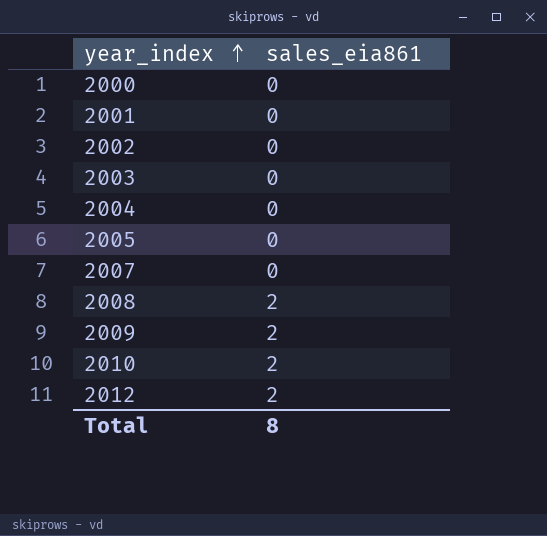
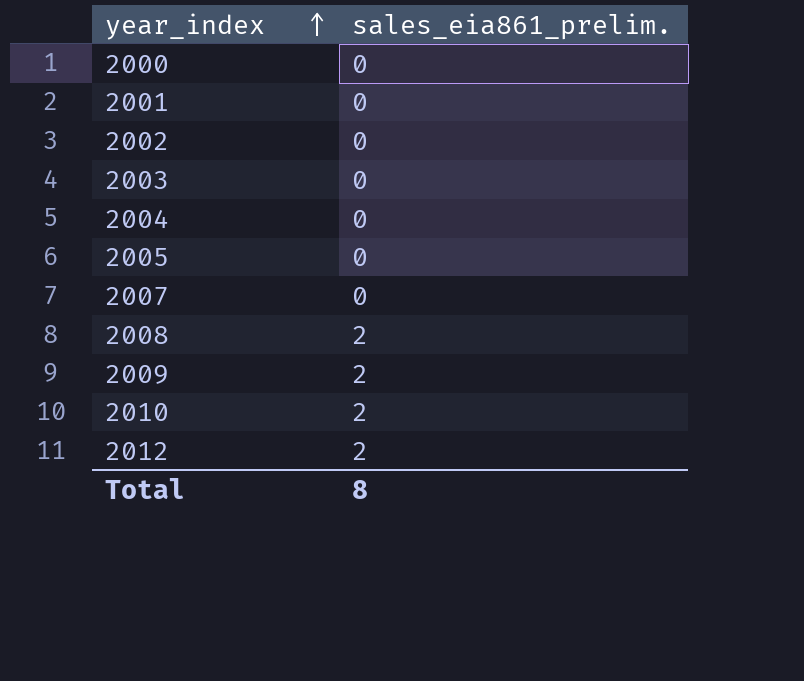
column name: sales_eia861 -> sales_eia861_prelim.

